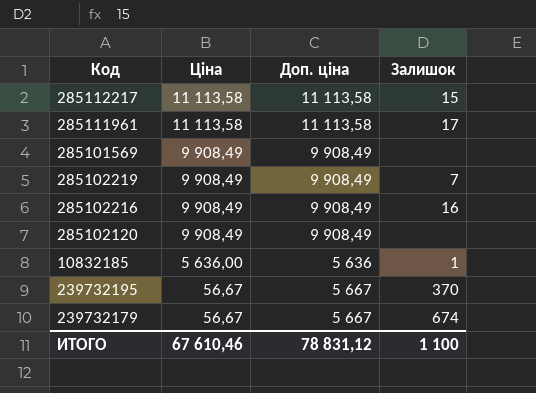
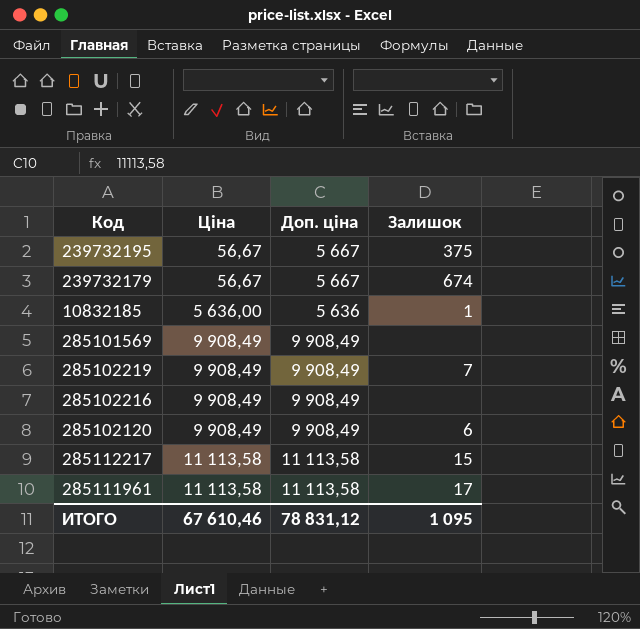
row order: Ціна descending -> Ціна ascending
239732195 | Залишок: 370 -> 375
285102216 | Залишок: 16 -> none
285102120 | Залишок: none -> 6
ИТОГО | Залишок: 1 100 -> 1 095

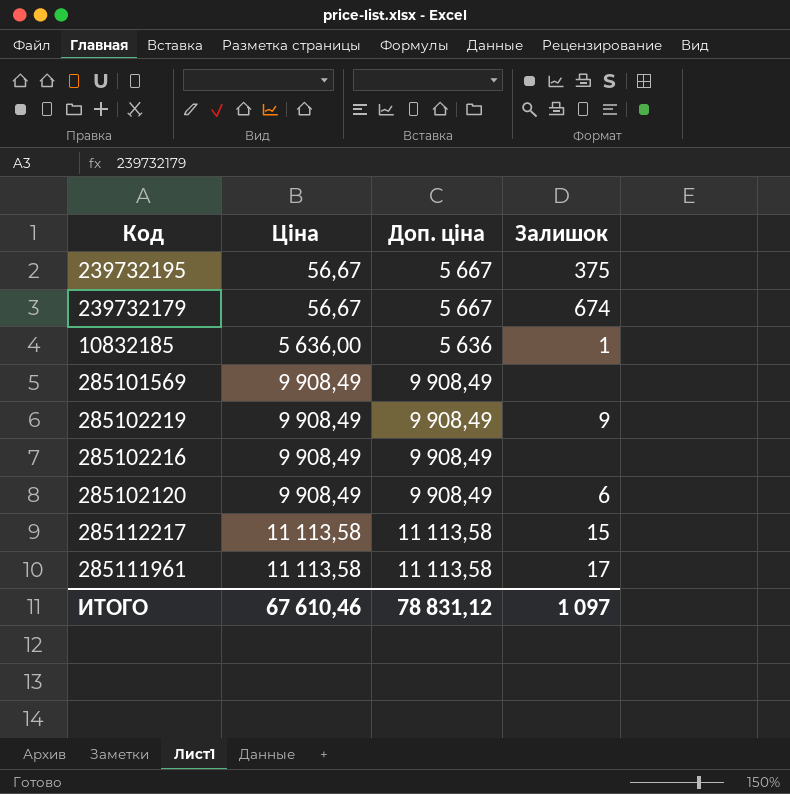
285102219 | Залишок: 7 -> 9
ИТОГО | Залишок: 1 095 -> 1 097

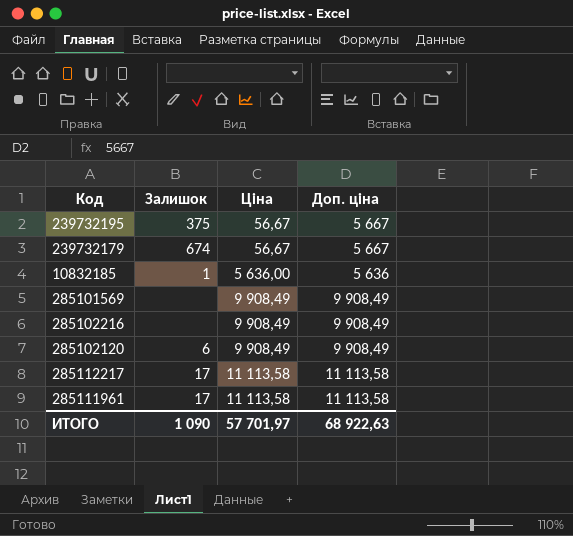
column Залишок | position: 4 -> 2
row 285102219: 9 908,49 | 9 908,49 | 9 -> none
285112217 | Залишок: 15 -> 17
ИТОГО | Залишок: 1 097 -> 1 090
ИТОГО | Ціна: 67 610,46 -> 57 701,97
ИТОГО | Доп. ціна: 78 831,12 -> 68 922,63

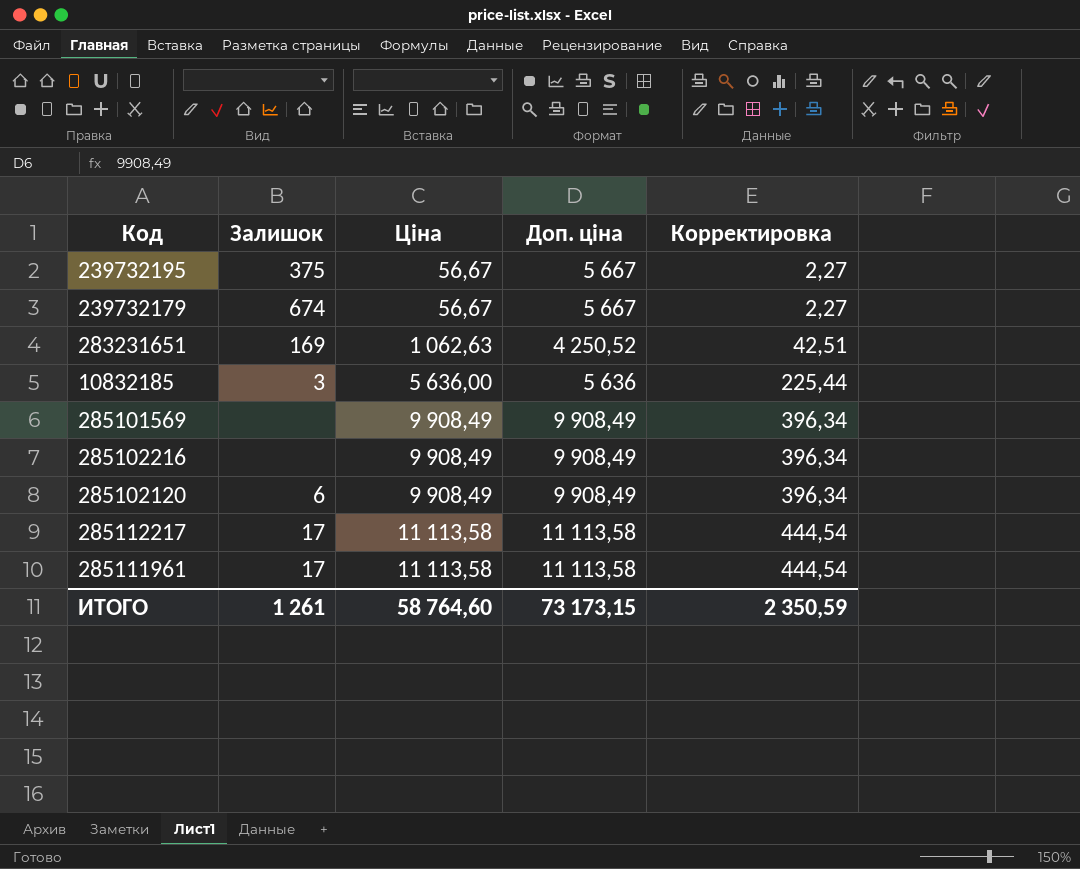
column Корректировка | formula: none -> [Ціна] * 0,04
row 283231651: none -> 169 | 1 062,63 | 4 250,52 | 42,51
10832185 | Залишок: 1 -> 3
ИТОГО | Залишок: 1 090 -> 1 261
ИТОГО | Ціна: 57 701,97 -> 58 764,60
ИТОГО | Доп. ціна: 68 922,63 -> 73 173,15

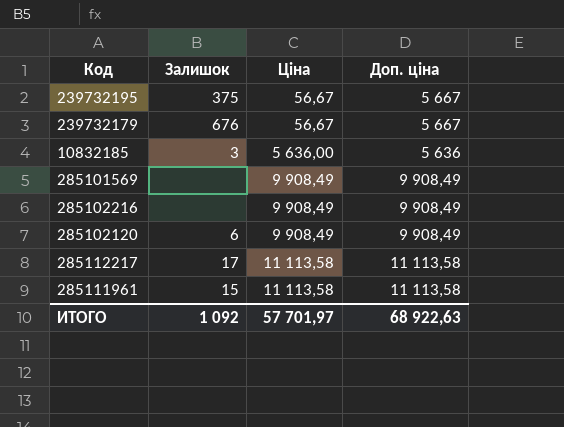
column Корректировка | formula: [Ціна] * 0,04 -> none
row 283231651: 169 | 1 062,63 | 4 250,52 | 42,51 -> none
239732179 | Залишок: 674 -> 676
285111961 | Залишок: 17 -> 15
ИТОГО | Залишок: 1 261 -> 1 092
ИТОГО | Ціна: 58 764,60 -> 57 701,97
ИТОГО | Доп. ціна: 73 173,15 -> 68 922,63

